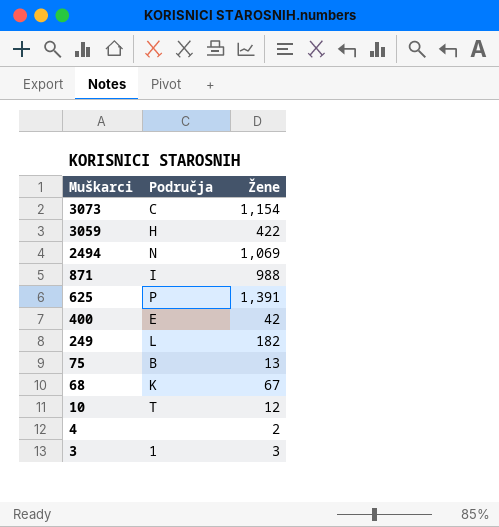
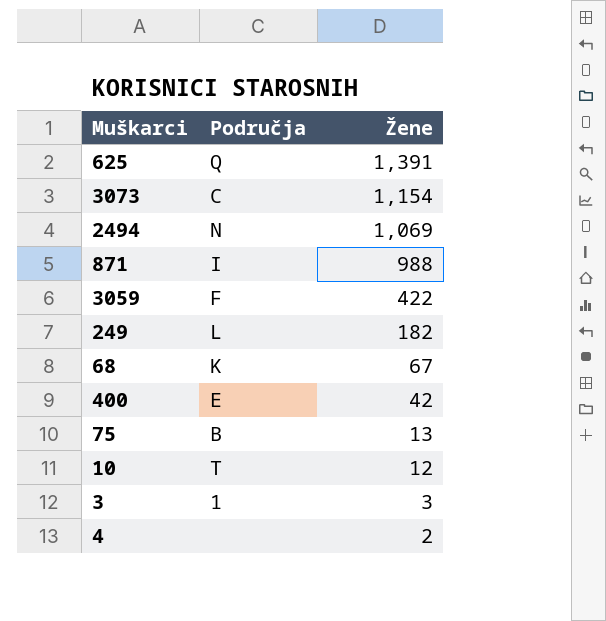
row order: Muškarci descending -> Žene descending
625 | Područja: P -> Q
3059 | Područja: H -> F

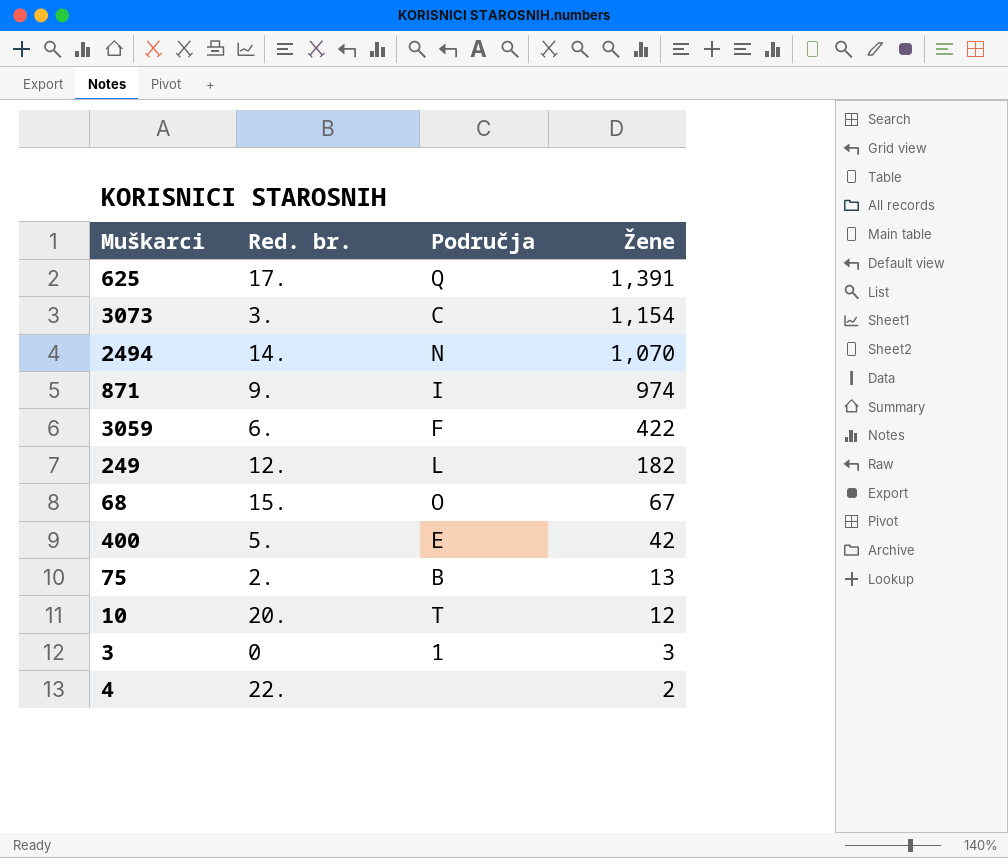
column Red. br. | position: none -> 2
2494 | Žene: 1,069 -> 1,070
871 | Žene: 988 -> 974
68 | Područja: K -> O

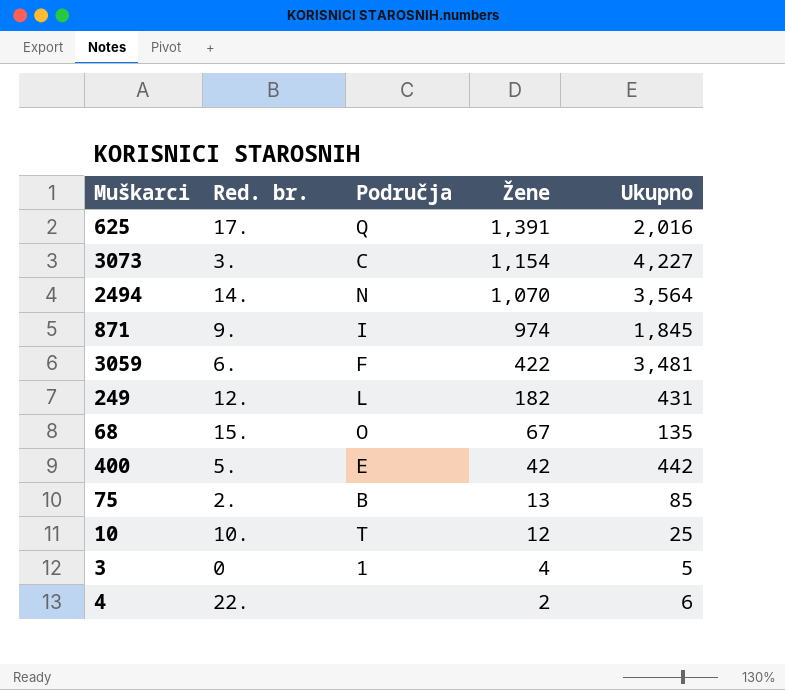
column Ukupno | position: none -> 5
10 | Red. br.: 20. -> 10.
3 | Žene: 3 -> 4

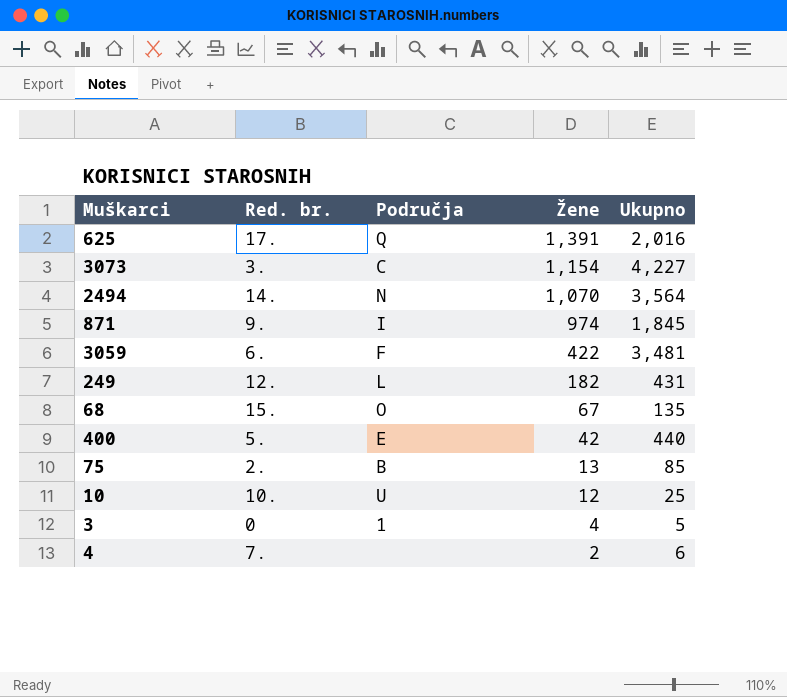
400 | Ukupno: 442 -> 440
10 | Područja: T -> U
4 | Red. br.: 22. -> 7.

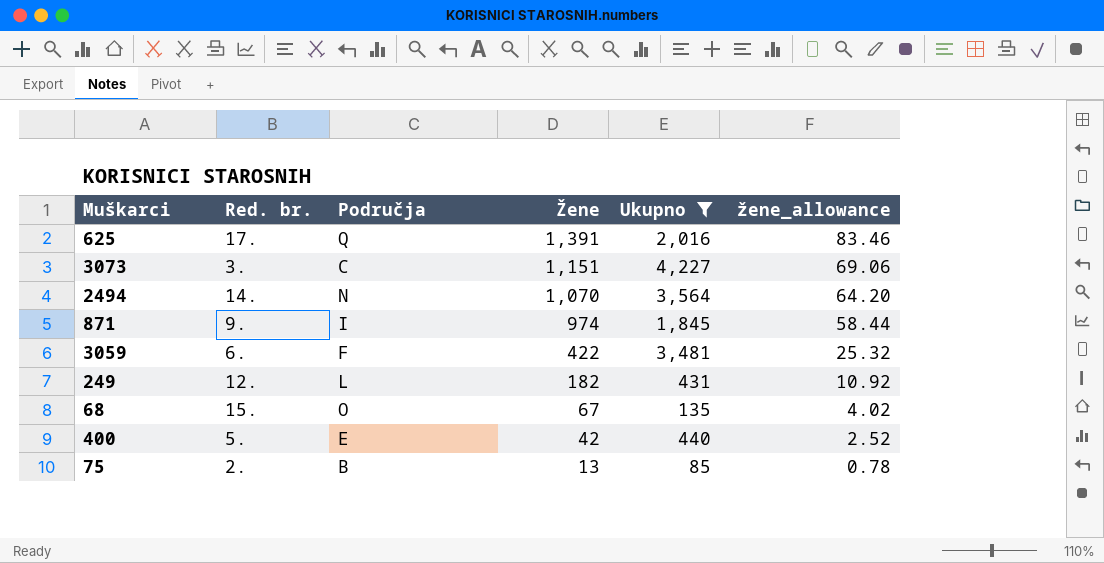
filter: none -> Ukupno >= 85
column žene_allowance | formula: none -> [Žene] * 0.06
3073 | Žene: 1,154 -> 1,151

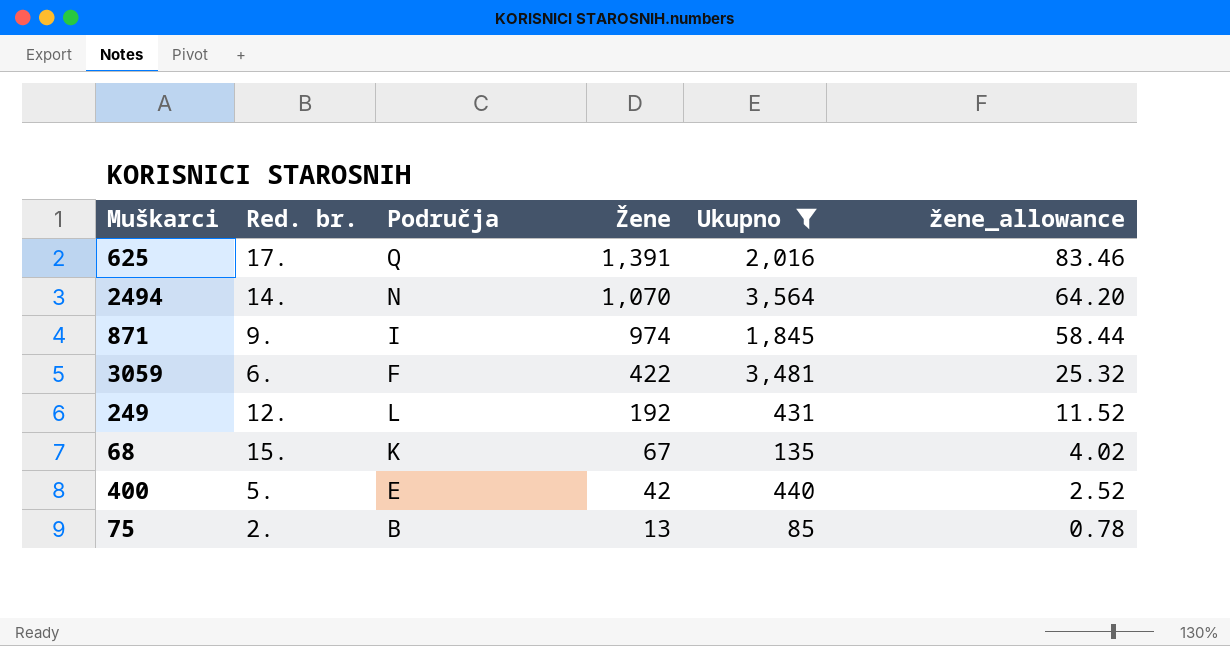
row 3073: 3. | C | 1,151 | 4,227 | 69.06 -> none
249 | Žene: 182 -> 192
249 | žene_allowance: 10.92 -> 11.52
68 | Područja: O -> K

